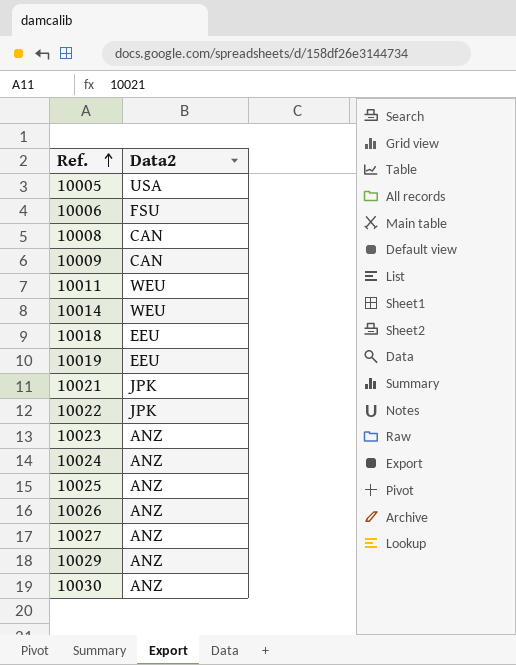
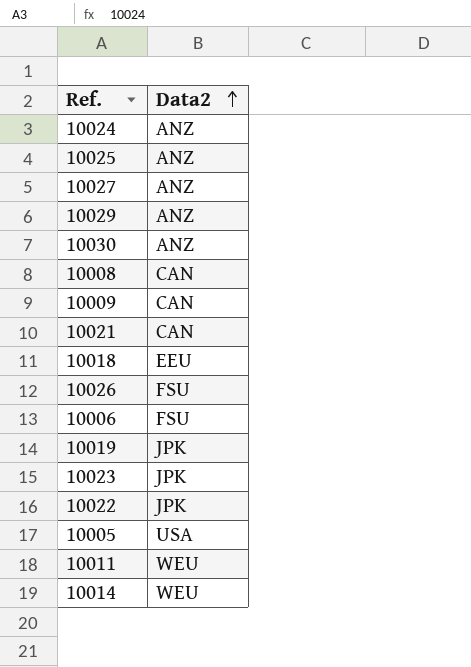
row order: Ref. ascending -> Data2 ascending
10021 | Data2: JPK -> CAN
10026 | Data2: ANZ -> FSU
10019 | Data2: EEU -> JPK
10023 | Data2: ANZ -> JPK

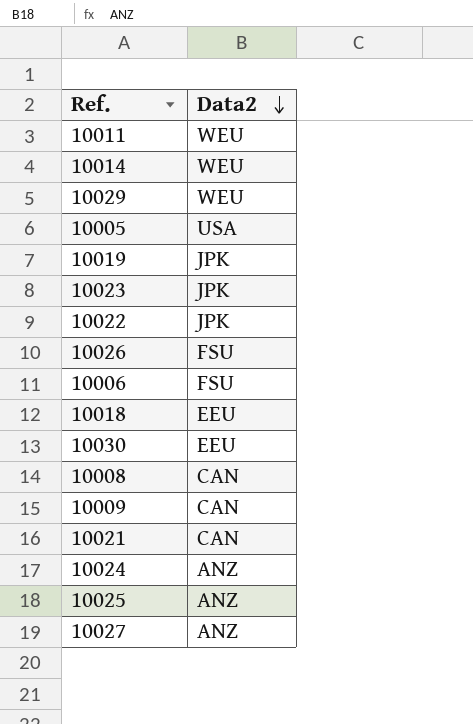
row order: Data2 ascending -> Data2 descending
10029 | Data2: ANZ -> WEU
10030 | Data2: ANZ -> EEU

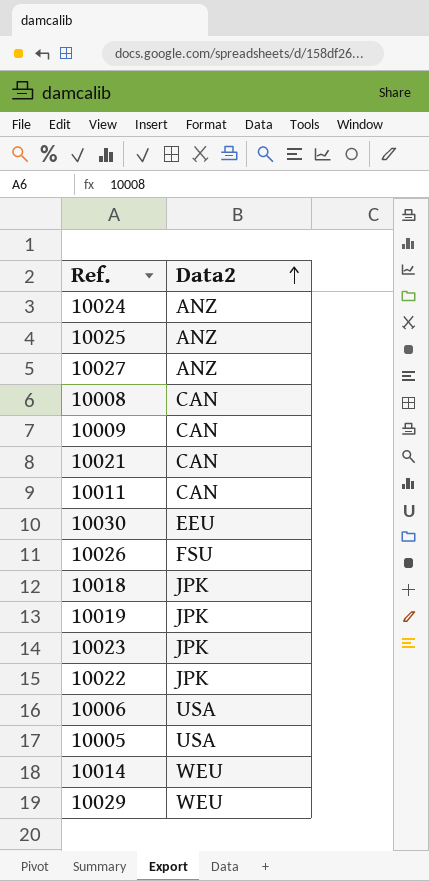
row order: Data2 descending -> Data2 ascending
10011 | Data2: WEU -> CAN
10018 | Data2: EEU -> JPK
10006 | Data2: FSU -> USA

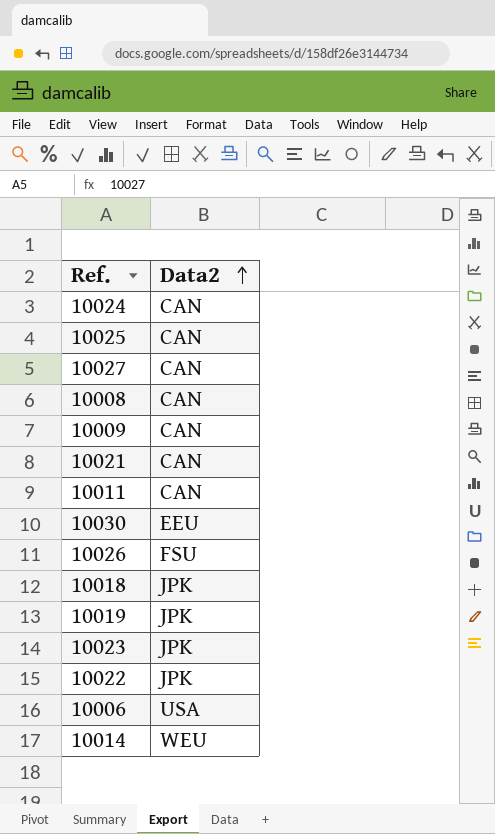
row 10005: USA -> none
row 10029: WEU -> none
10024 | Data2: ANZ -> CAN
10025 | Data2: ANZ -> CAN
10027 | Data2: ANZ -> CAN

